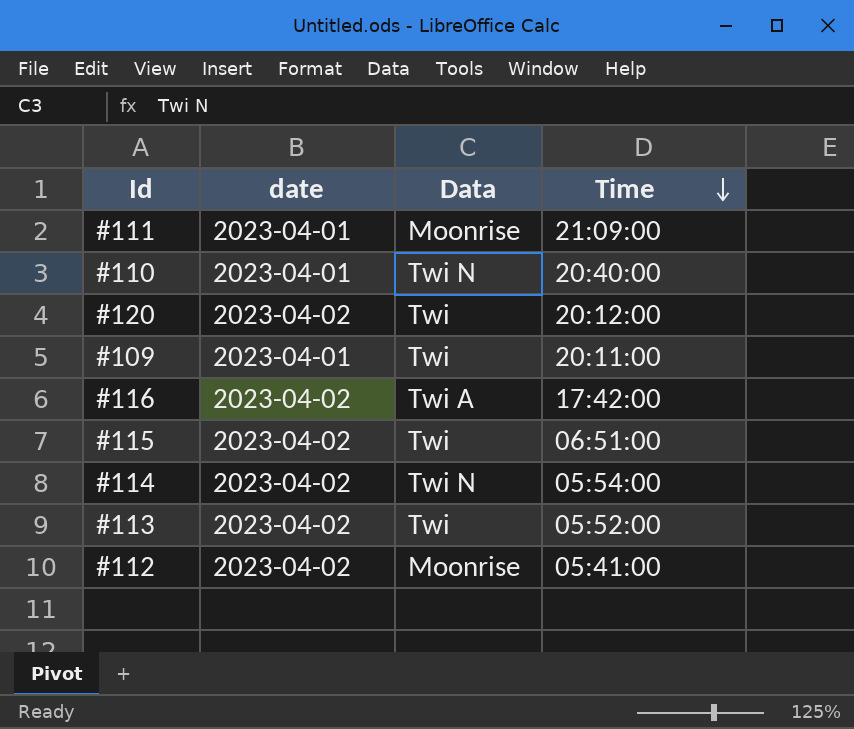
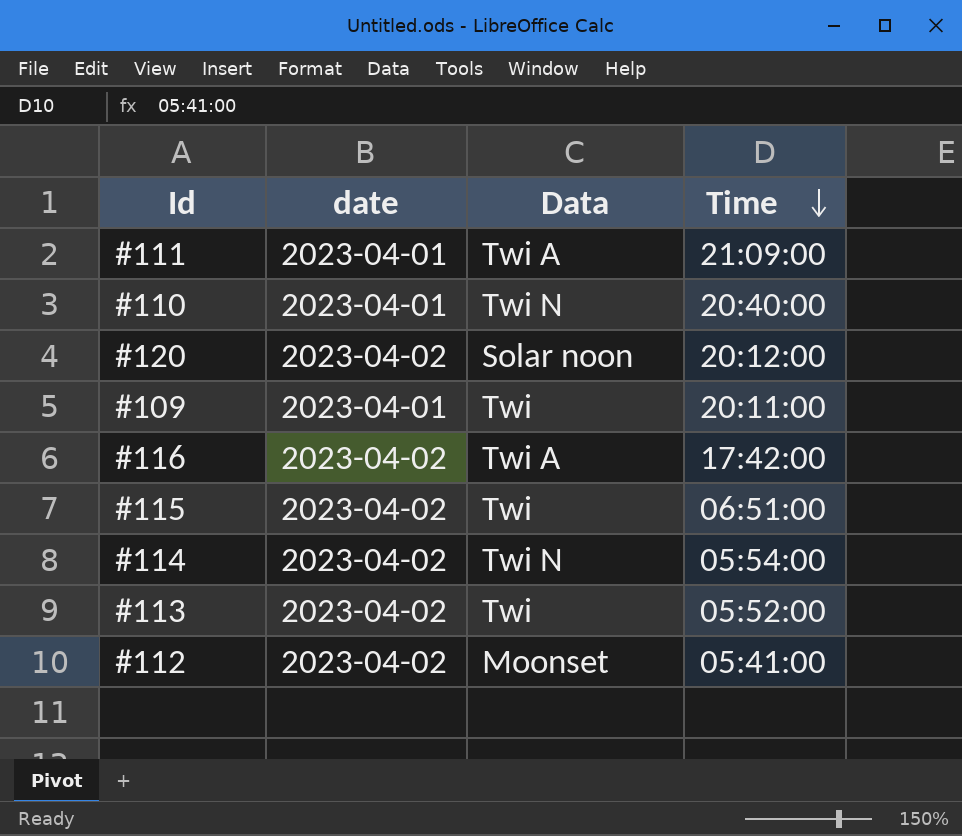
#111 | Data: Moonrise -> Twi A
#120 | Data: Twi -> Solar noon
#112 | Data: Moonrise -> Moonset

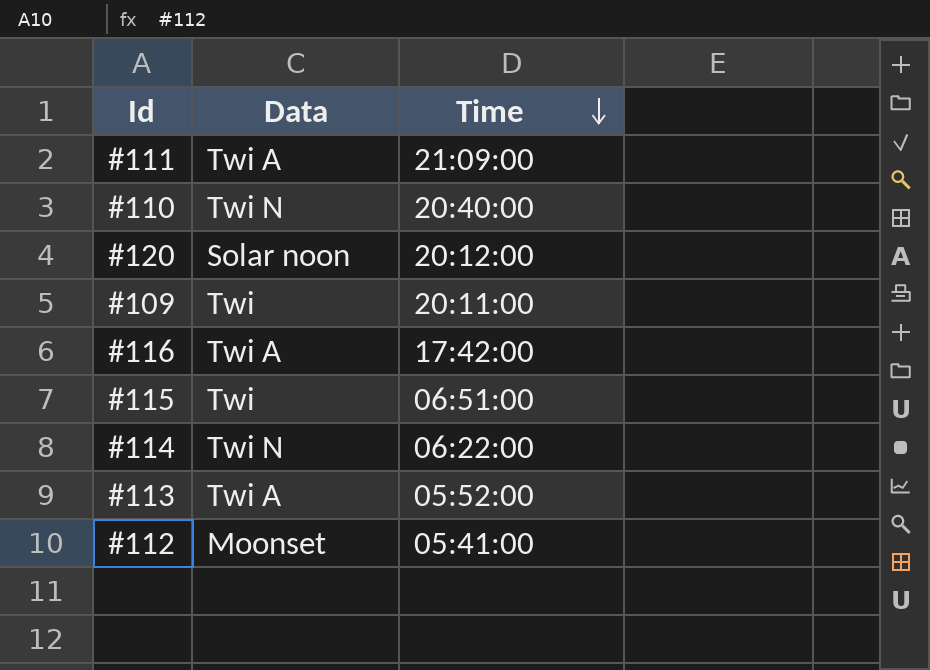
column date | position: 2 -> none
#114 | Time: 05:54:00 -> 06:22:00
#113 | Data: Twi -> Twi A

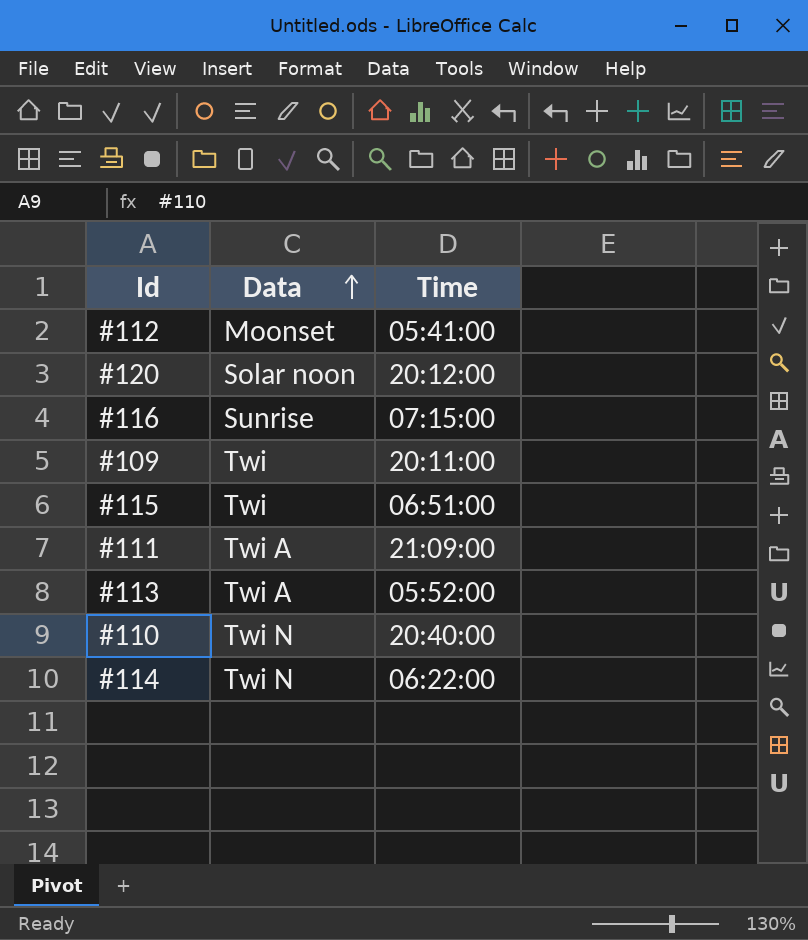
row order: Time descending -> Data ascending
#116 | Data: Twi A -> Sunrise
#116 | Time: 17:42:00 -> 07:15:00

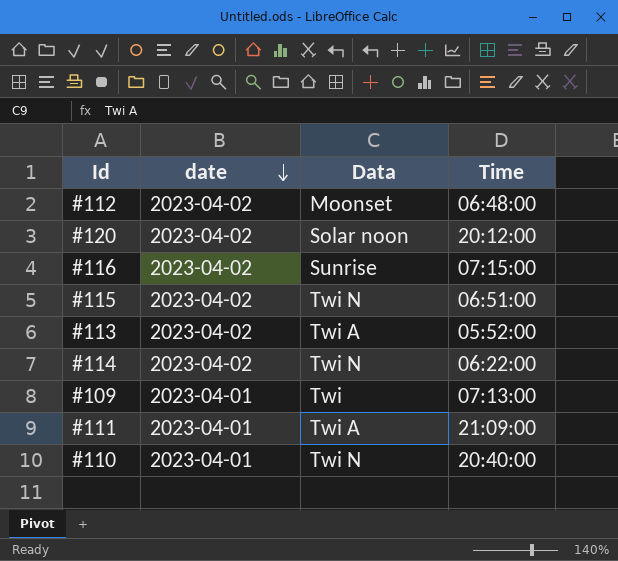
row order: Data ascending -> date descending
column date | position: none -> 2
#112 | Time: 05:41:00 -> 06:48:00
#115 | Data: Twi -> Twi N
#109 | Time: 20:11:00 -> 07:13:00

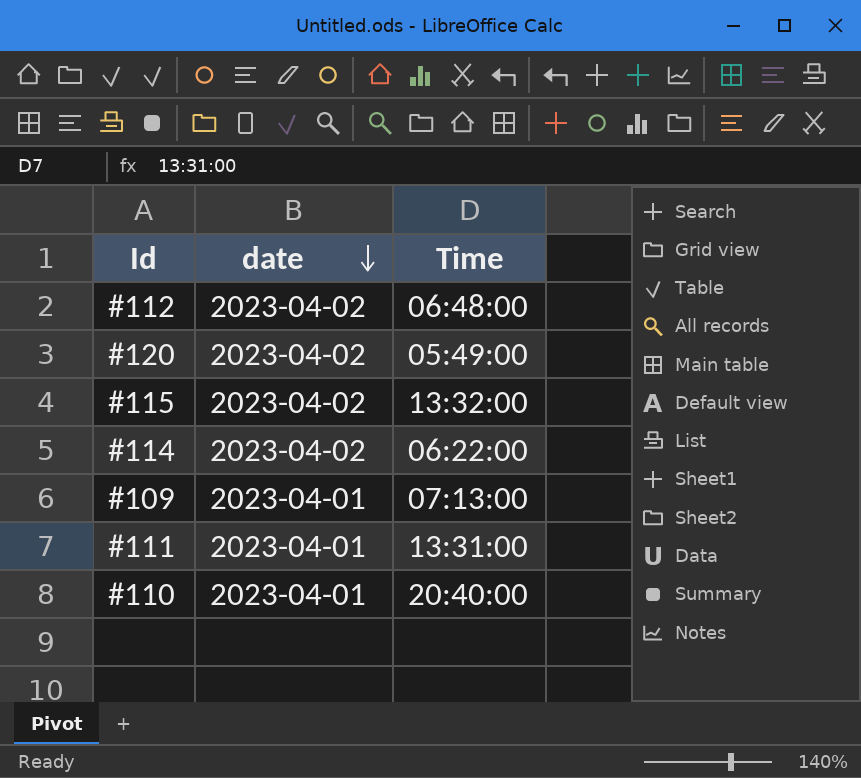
column Data | position: 3 -> none
row #116: 2023-04-02 | Sunrise | 07:15:00 -> none
row #113: 2023-04-02 | Twi A | 05:52:00 -> none
#120 | Time: 20:12:00 -> 05:49:00
#115 | Time: 06:51:00 -> 13:32:00
#111 | Time: 21:09:00 -> 13:31:00

